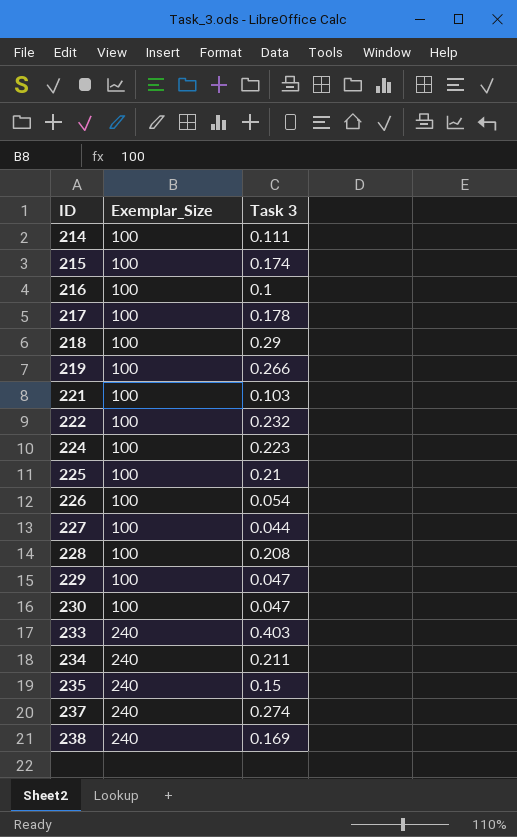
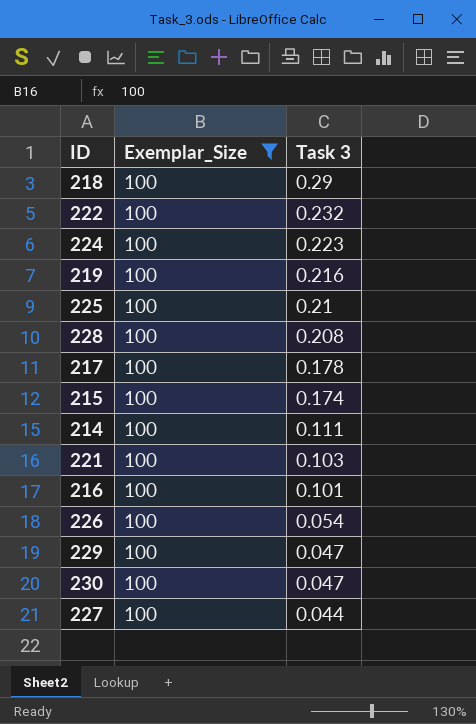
filter: none -> Exemplar_Size = 100
row order: ID ascending -> Task 3 descending
219 | Task 3: 0.266 -> 0.216
216 | Task 3: 0.1 -> 0.101

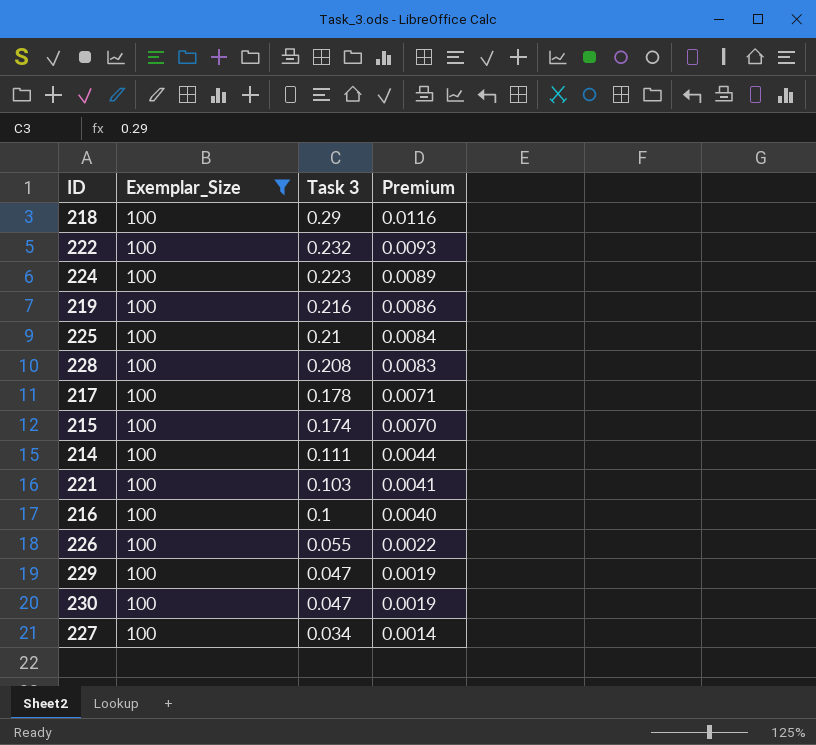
column Premium | formula: none -> [Task 3] * 0.04
216 | Task 3: 0.101 -> 0.1
226 | Task 3: 0.054 -> 0.055
227 | Task 3: 0.044 -> 0.034

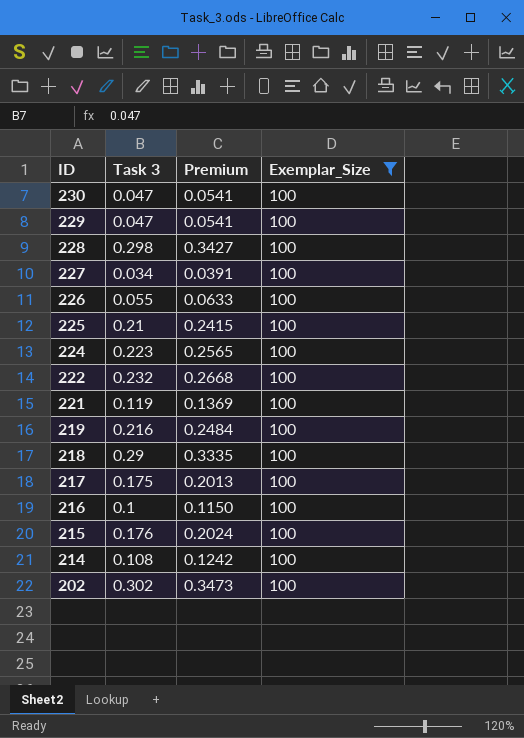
row order: Task 3 descending -> ID descending
column Premium | formula: [Task 3] * 0.04 -> [Task 3] * 1.15
column Exemplar_Size | position: 2 -> 4
228 | Task 3: 0.208 -> 0.298
221 | Task 3: 0.103 -> 0.119
217 | Task 3: 0.178 -> 0.175
215 | Task 3: 0.174 -> 0.176
214 | Task 3: 0.111 -> 0.108
row 202: none -> 0.302 | 0.3473 | 100

